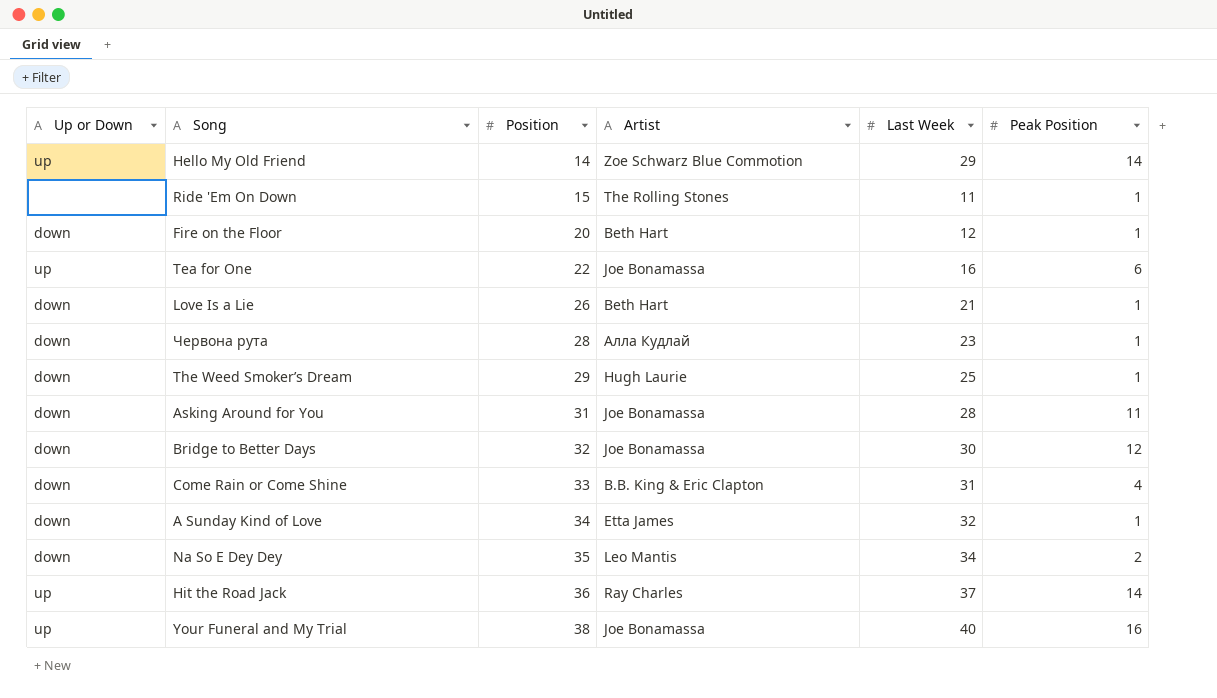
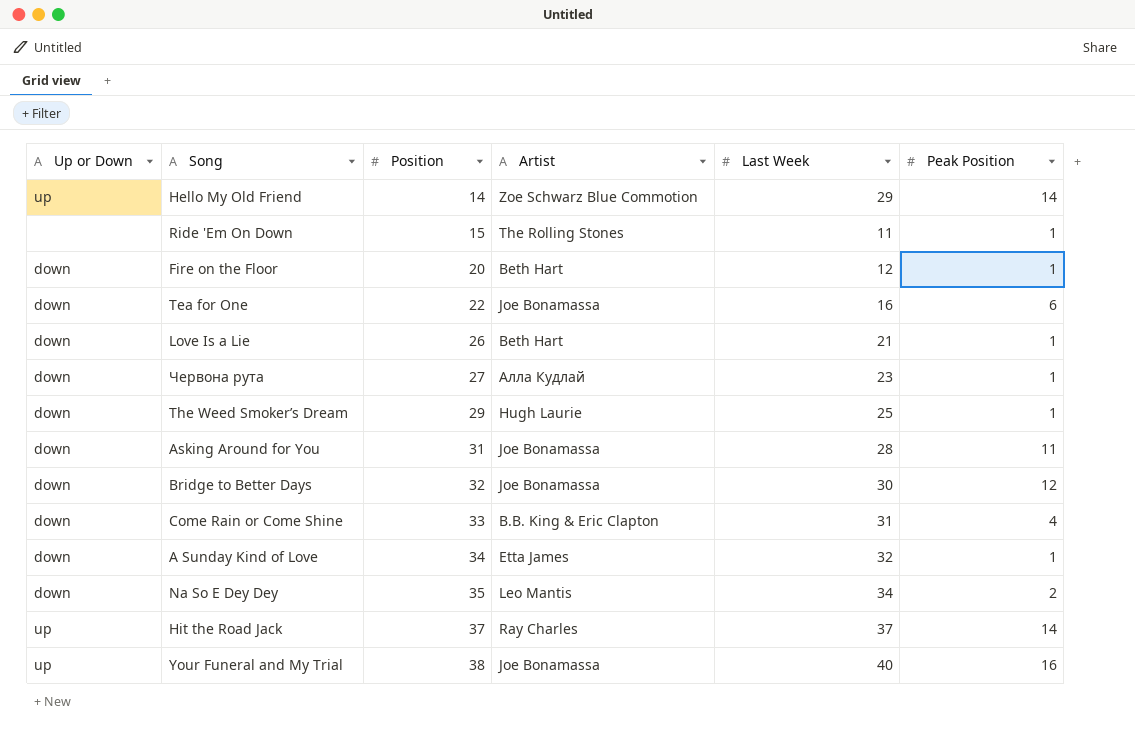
Tea for One | Up or Down: up -> down
Червона рута | Position: 28 -> 27
Hit the Road Jack | Position: 36 -> 37

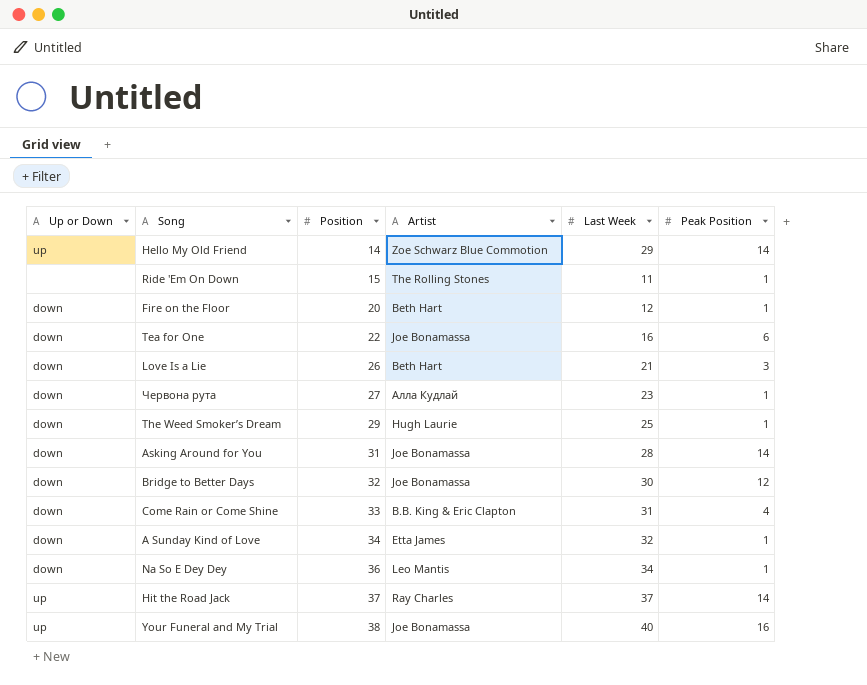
Love Is a Lie | Peak Position: 1 -> 3
Asking Around for You | Peak Position: 11 -> 14
Na So E Dey Dey | Position: 35 -> 36
Na So E Dey Dey | Peak Position: 2 -> 1

